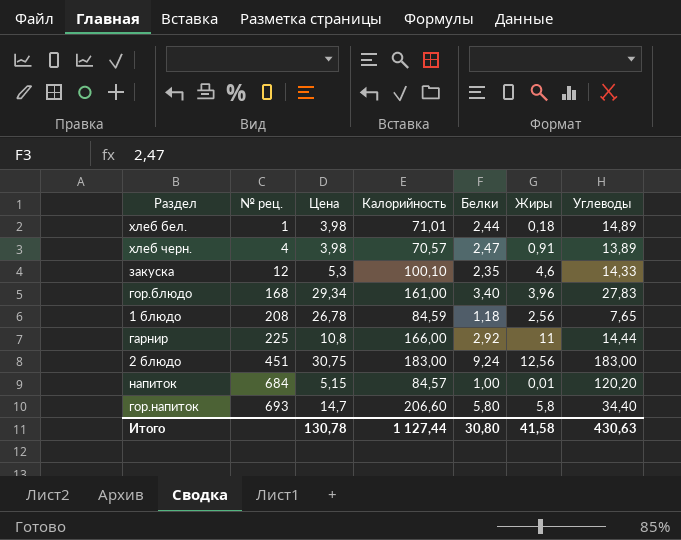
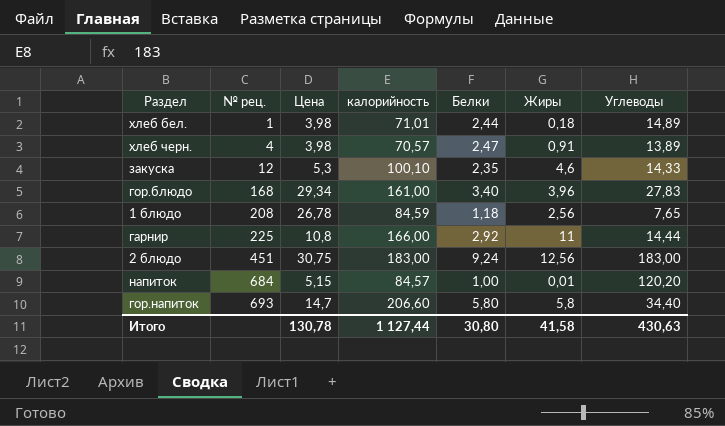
column name: Калорийность -> калорийность

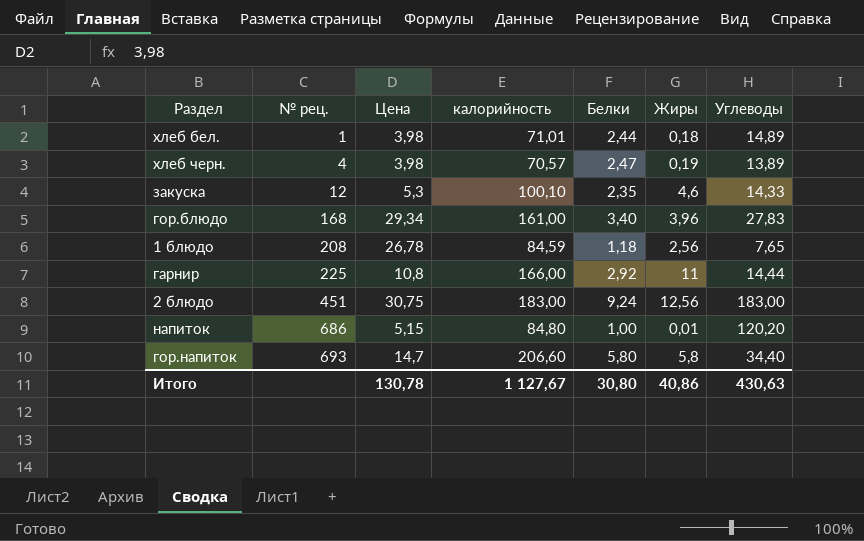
хлеб черн. | Жиры: 0,91 -> 0,19
напиток | № рец.: 684 -> 686
напиток | калорийность: 84,57 -> 84,80
Итого | калорийность: 1 127,44 -> 1 127,67
Итого | Жиры: 41,58 -> 40,86

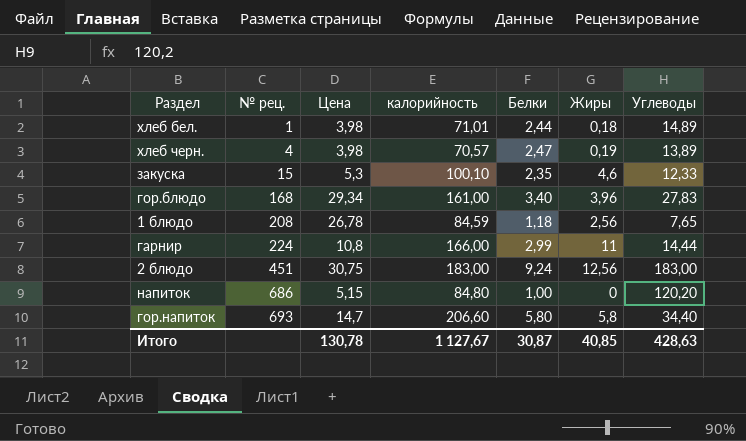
закуска | № рец.: 12 -> 15
закуска | Углеводы: 14,33 -> 12,33
гарнир | № рец.: 225 -> 224
гарнир | Белки: 2,92 -> 2,99
напиток | Жиры: 0,01 -> 0
Итого | Белки: 30,80 -> 30,87
Итого | Жиры: 40,86 -> 40,85
Итого | Углеводы: 430,63 -> 428,63

